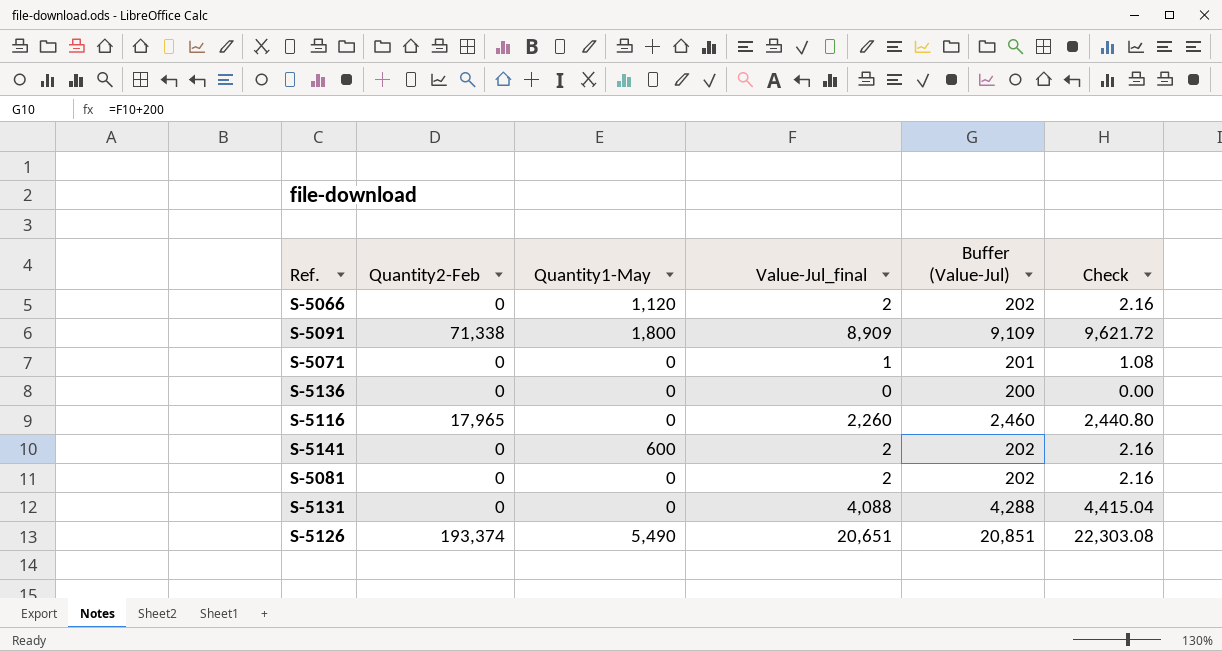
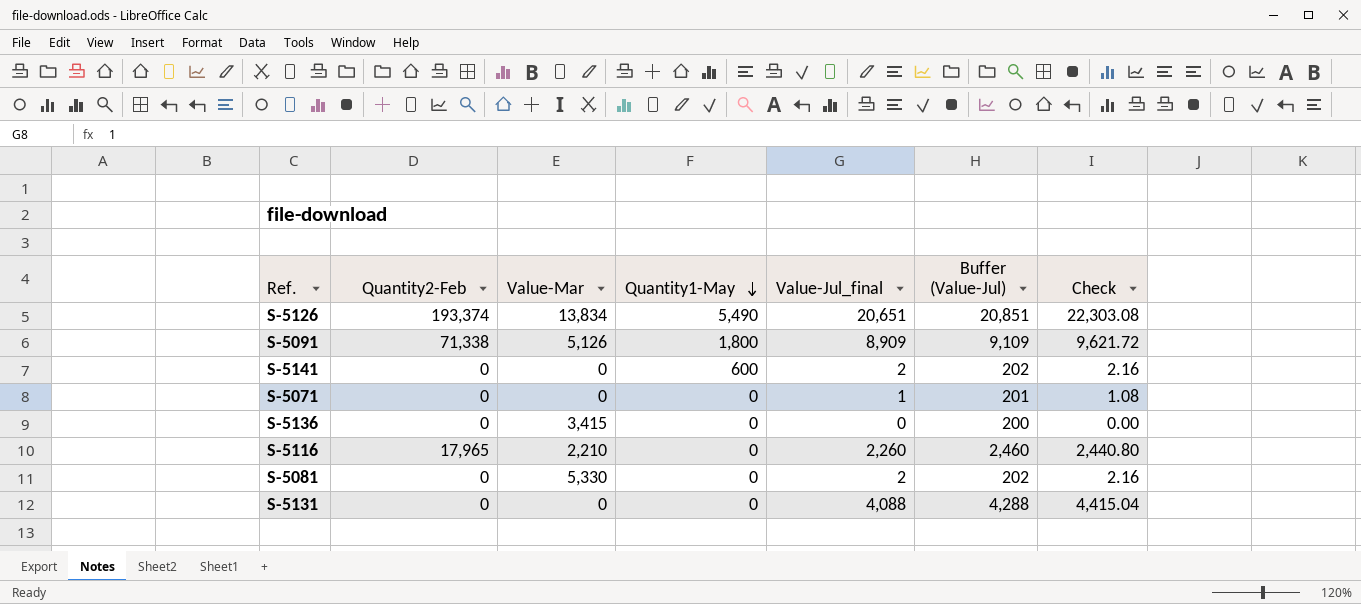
row order: none -> Quantity1-May descending
column Value-Mar | position: none -> 3
row S-5066: 0 | 1,120 | 2 | 202 | 2.16 -> none

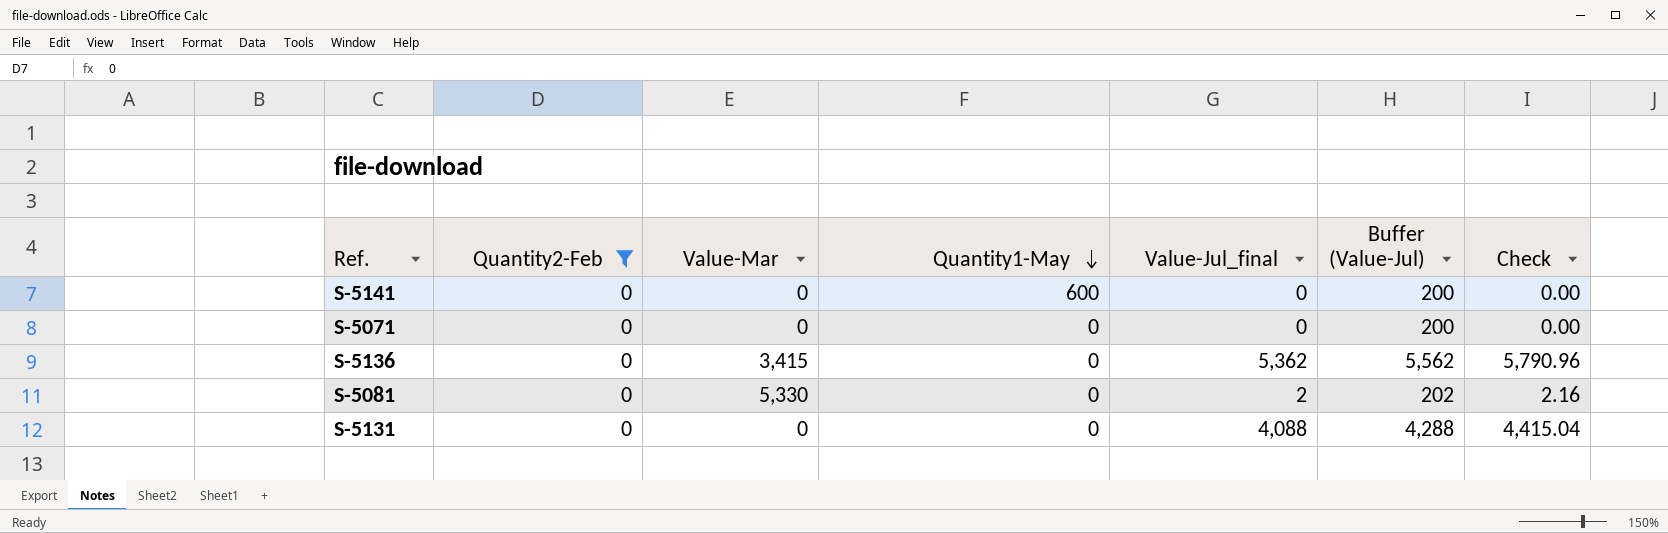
filter: none -> Quantity2-Feb = 0
S-5141 | Value-Jul_final: 2 -> 0
S-5141 | Buffer (Value-Jul): 202 -> 200
S-5141 | Check: 2.16 -> 0.00
S-5071 | Value-Jul_final: 1 -> 0
S-5071 | Buffer (Value-Jul): 201 -> 200
S-5071 | Check: 1.08 -> 0.00
S-5136 | Value-Jul_final: 0 -> 5,362
S-5136 | Buffer (Value-Jul): 200 -> 5,562
S-5136 | Check: 0.00 -> 5,790.96

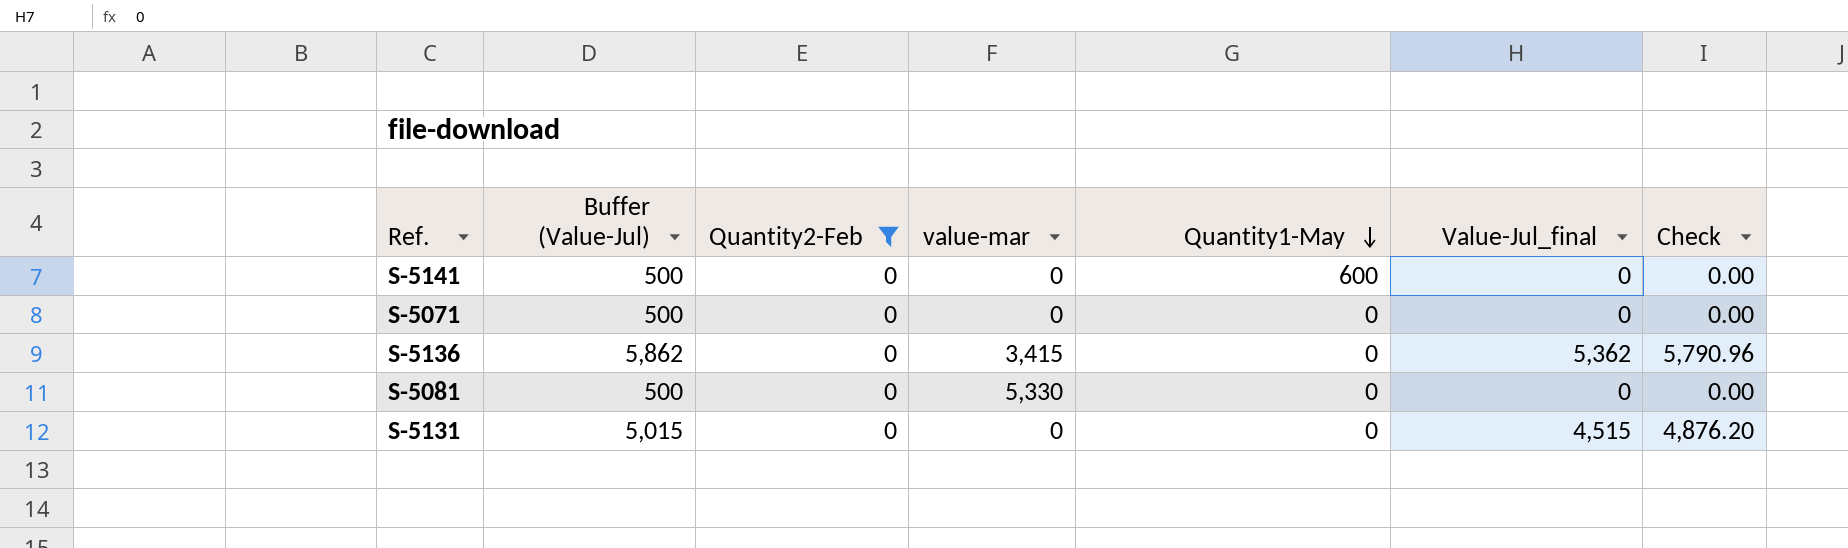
column Buffer (Value-Jul) | formula: [Value-Jul_final] + 200 -> [Value-Jul_final] + 500
column Buffer (Value-Jul) | position: 6 -> 2
column name: Value-Mar -> value-mar
S-5081 | Value-Jul_final: 2 -> 0
S-5081 | Check: 2.16 -> 0.00
S-5131 | Value-Jul_final: 4,088 -> 4,515
S-5131 | Check: 4,415.04 -> 4,876.20

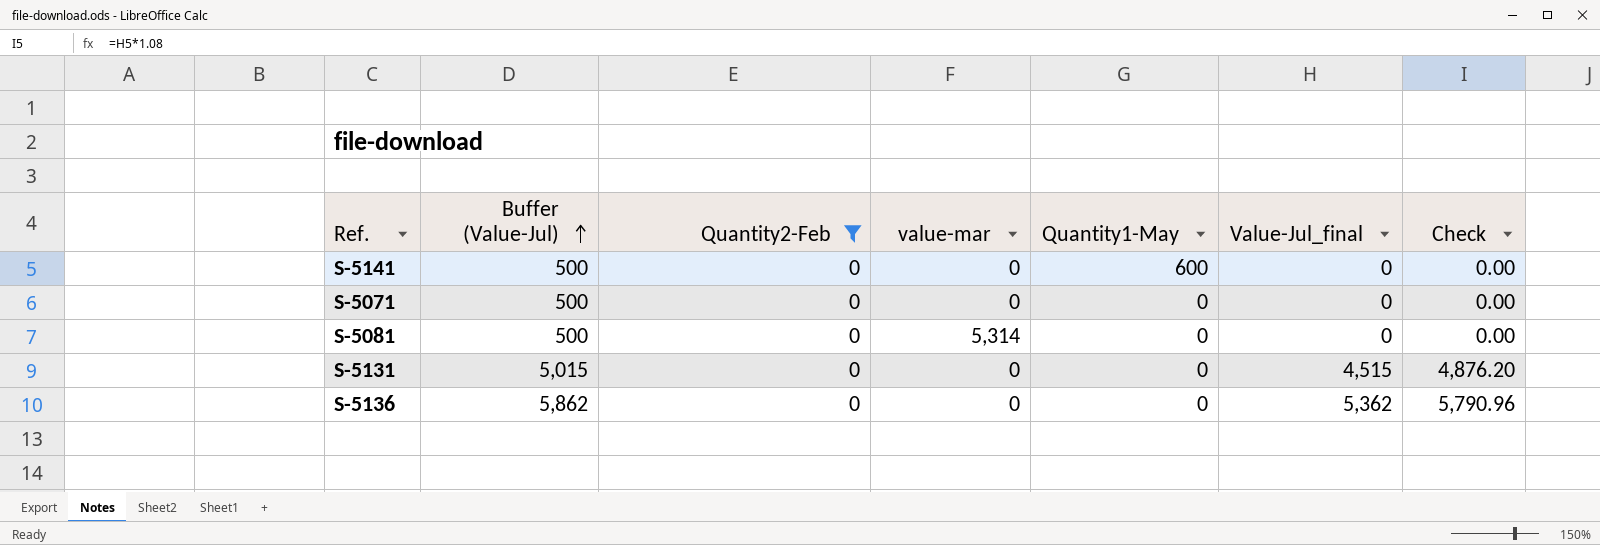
row order: Quantity1-May descending -> Buffer (Value-Jul) ascending
S-5081 | value-mar: 5,330 -> 5,314
S-5136 | value-mar: 3,415 -> 0

